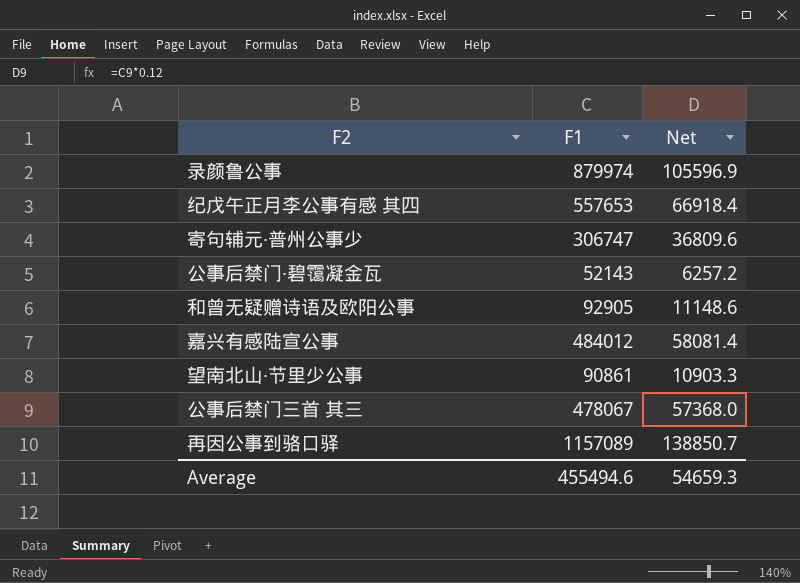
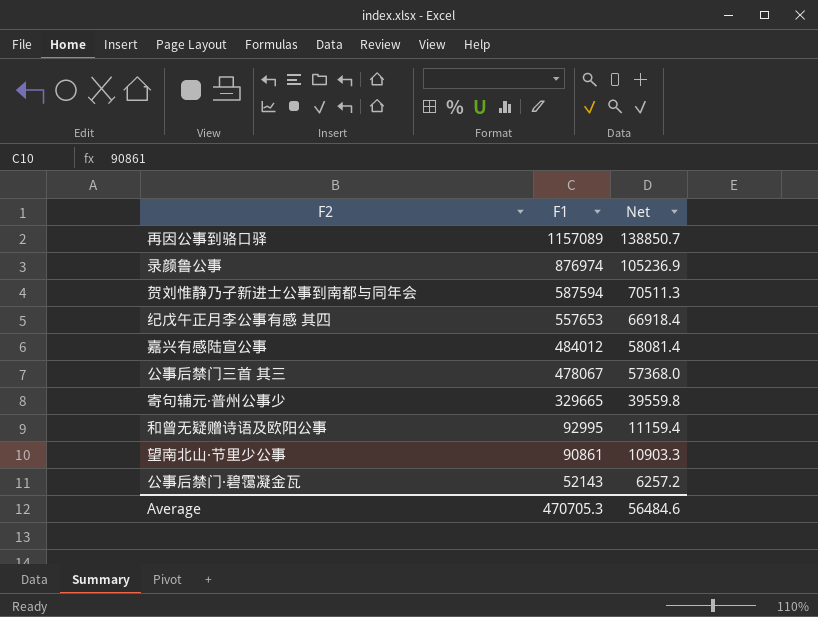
row order: none -> F1 descending
录颜鲁公事 | F1: 879974 -> 876974
录颜鲁公事 | Net: 105596.9 -> 105236.9
row 贺刘惟静乃子新进士公事到南都与同年会: none -> 587594 | 70511.3
寄句辅元·普州公事少 | F1: 306747 -> 329665
寄句辅元·普州公事少 | Net: 36809.6 -> 39559.8
和曾无疑赠诗语及欧阳公事 | F1: 92905 -> 92995
和曾无疑赠诗语及欧阳公事 | Net: 11148.6 -> 11159.4
Average | F1: 455494.6 -> 470705.3
Average | Net: 54659.3 -> 56484.6

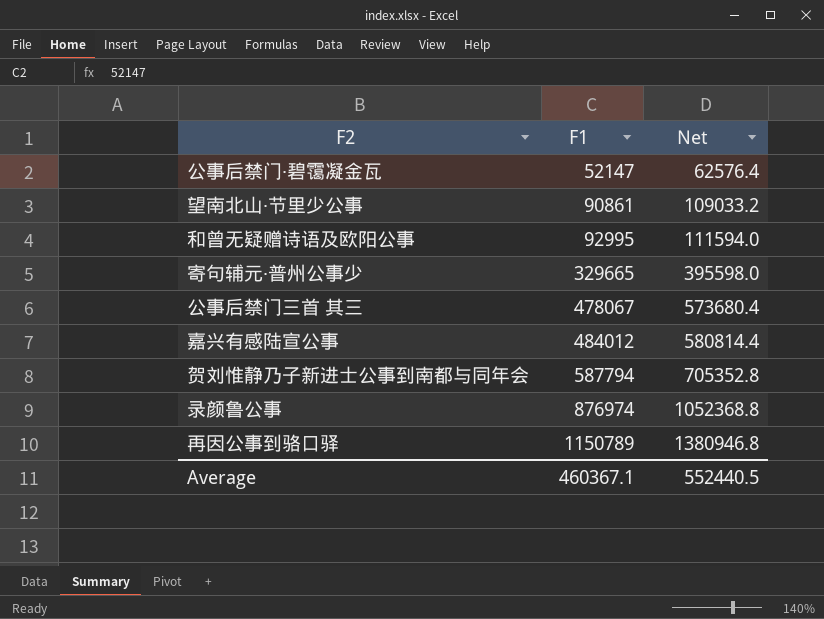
row order: F1 descending -> F1 ascending
column Net | formula: [F1] * 0.12 -> [F1] * 1.2
row 纪戊午正月李公事有感 其四: 557653 | 66918.4 -> none
公事后禁门·碧霭凝金瓦 | F1: 52143 -> 52147
贺刘惟静乃子新进士公事到南都与同年会 | F1: 587594 -> 587794
再因公事到骆口驿 | F1: 1157089 -> 1150789
Average | F1: 470705.3 -> 460367.1
Average | Net: 56484.6 -> 552440.5

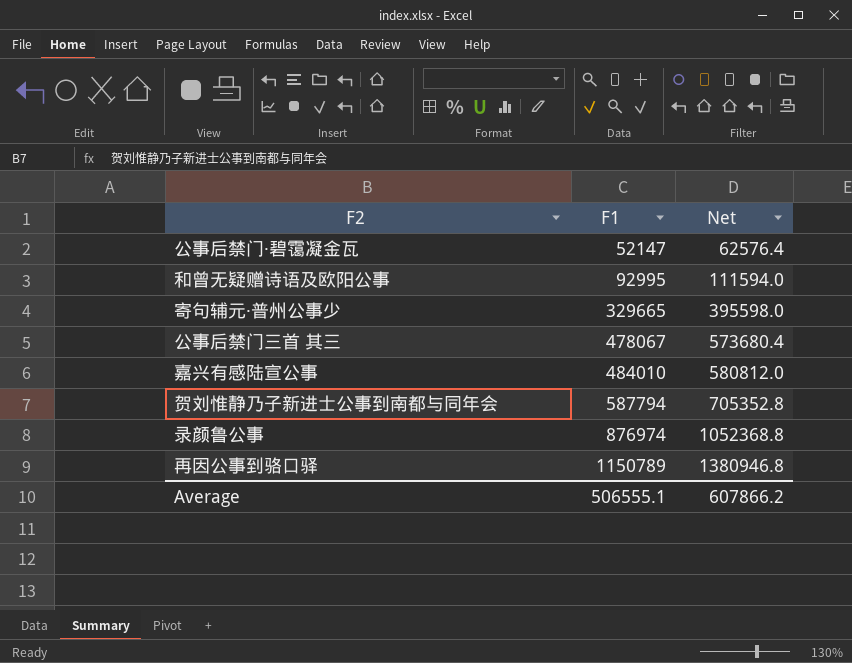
row 望南北山·节里少公事: 90861 | 109033.2 -> none
嘉兴有感陆宣公事 | F1: 484012 -> 484010
嘉兴有感陆宣公事 | Net: 580814.4 -> 580812.0
Average | F1: 460367.1 -> 506555.1
Average | Net: 552440.5 -> 607866.2

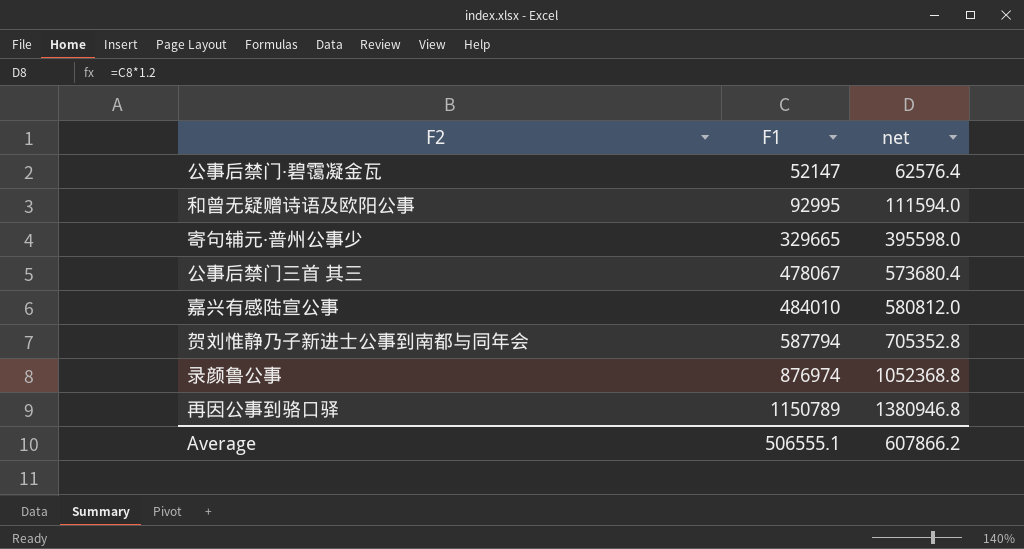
column name: Net -> net

